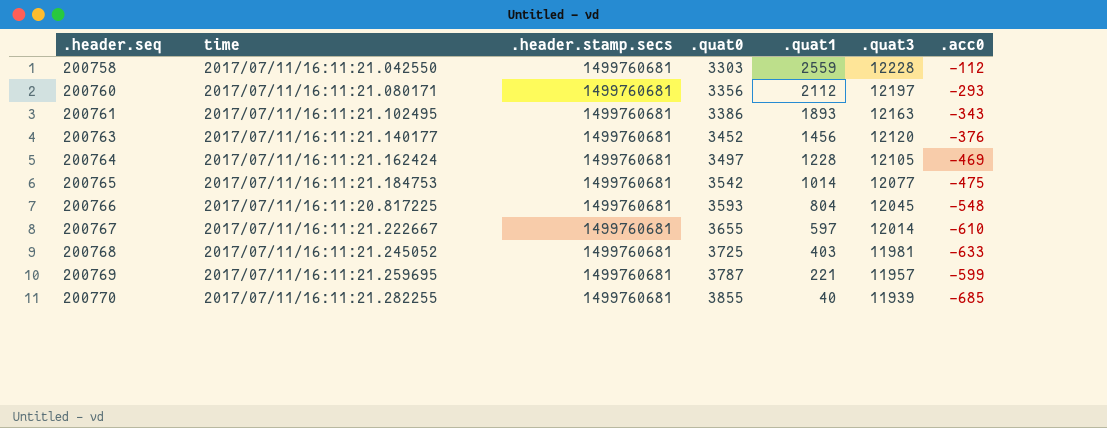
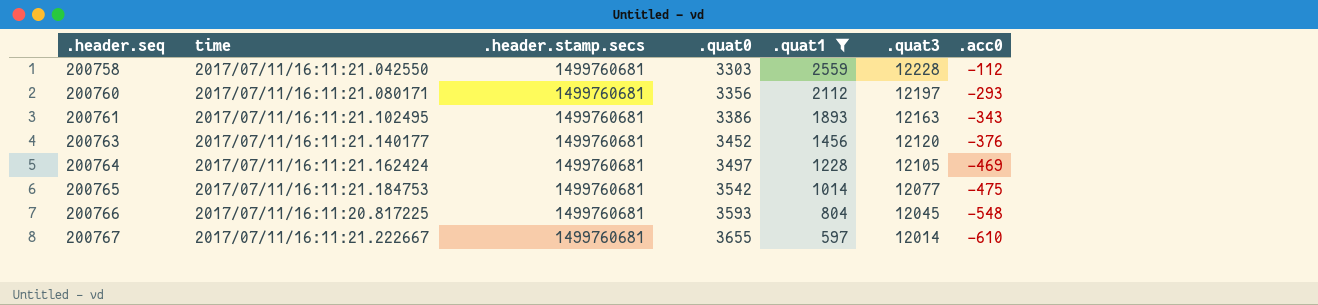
filter: none -> .quat1 >= 597

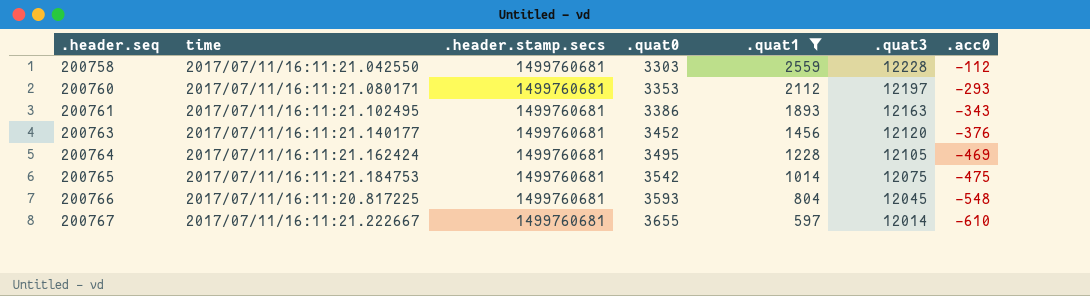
200760 | .quat0: 3356 -> 3353
200764 | .quat0: 3497 -> 3495
200765 | .quat3: 12077 -> 12075

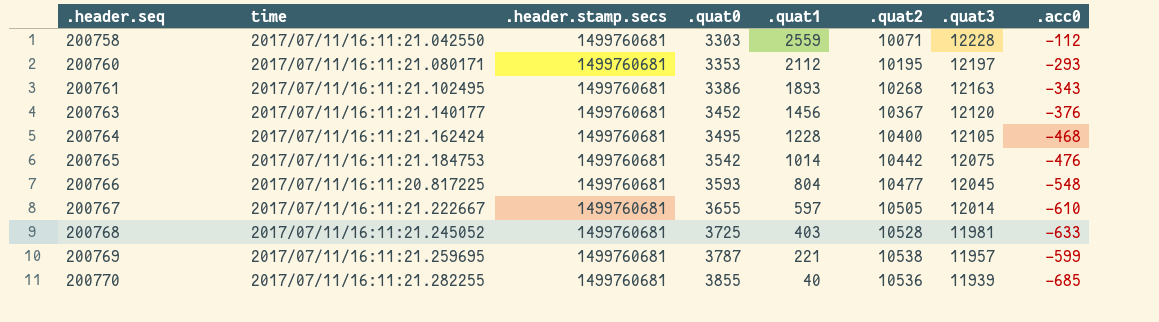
filter: .quat1 >= 597 -> none
column .quat2 | position: none -> 6
200764 | .acc0: -469 -> -468
200765 | .acc0: -475 -> -476

